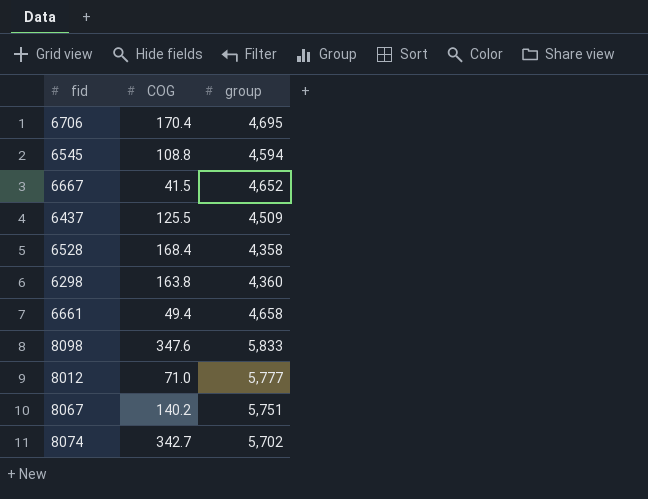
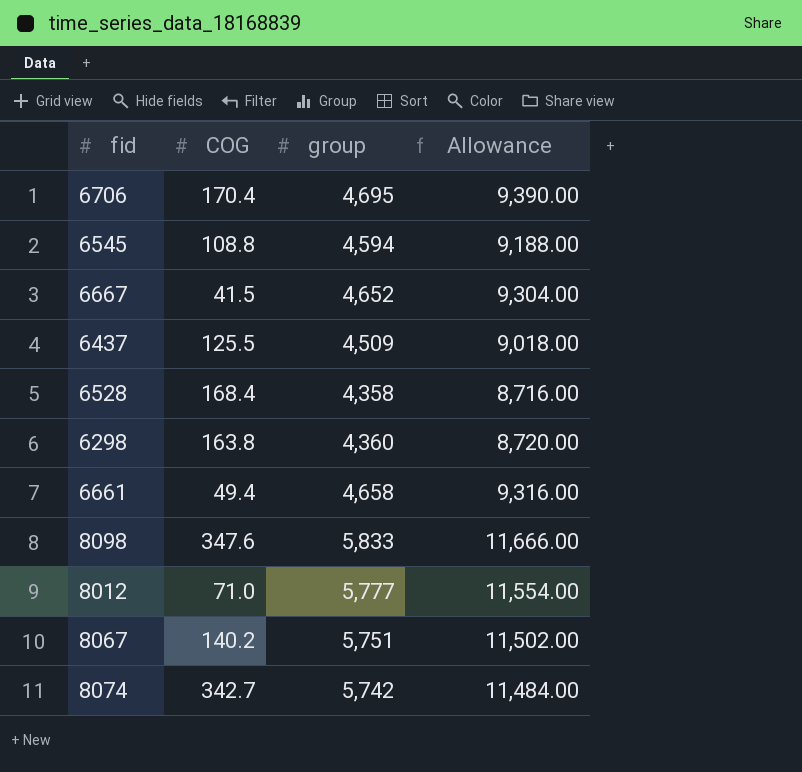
column Allowance | formula: none -> [group] * 2
8074 | group: 5,702 -> 5,742

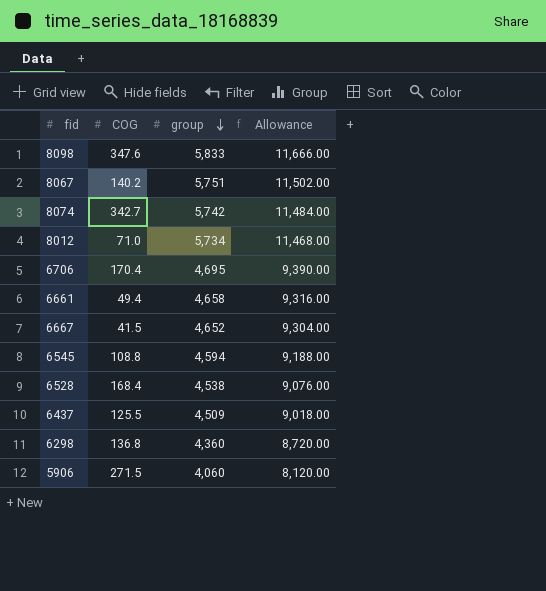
row order: none -> group descending
8012 | group: 5,777 -> 5,734
8012 | Allowance: 11,554.00 -> 11,468.00
6528 | group: 4,358 -> 4,538
6528 | Allowance: 8,716.00 -> 9,076.00
6298 | COG: 163.8 -> 136.8
row 5906: none -> 271.5 | 4,060 | 8,120.00

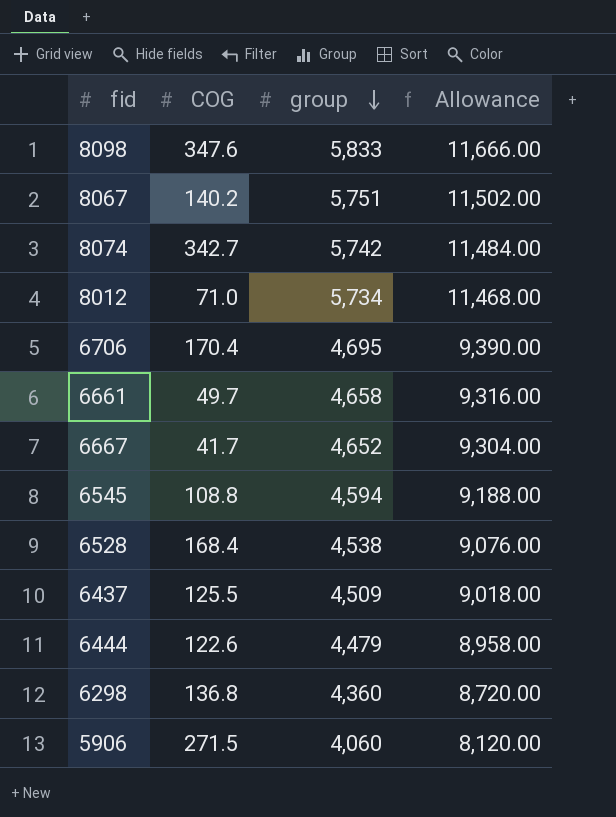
6661 | COG: 49.4 -> 49.7
6667 | COG: 41.5 -> 41.7
row 6444: none -> 122.6 | 4,479 | 8,958.00

